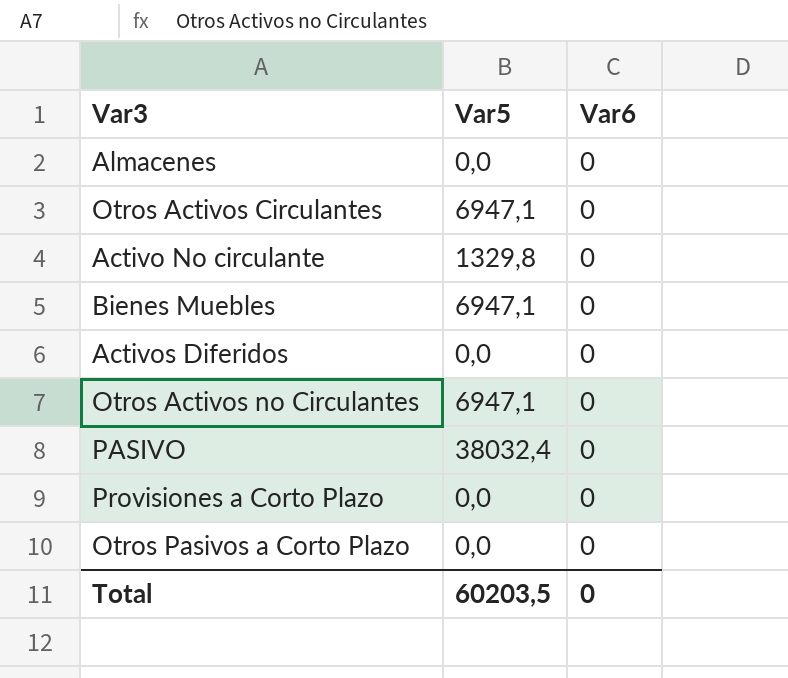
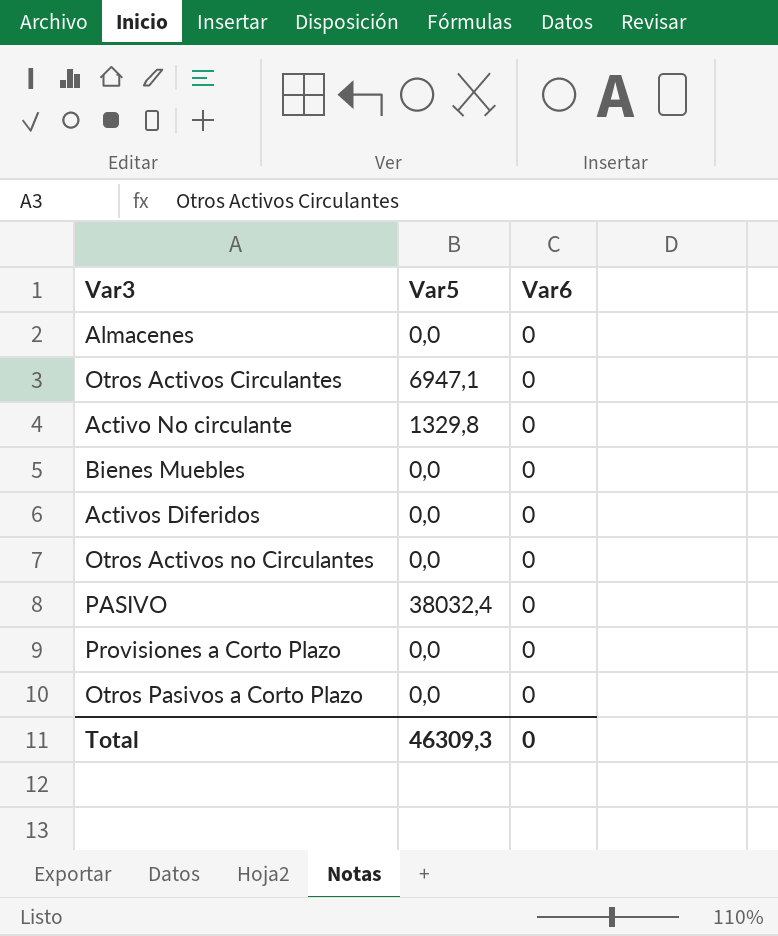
Bienes Muebles | Var5: 6947,1 -> 0,0
Otros Activos no Circulantes | Var5: 6947,1 -> 0,0
Total | Var5: 60203,5 -> 46309,3

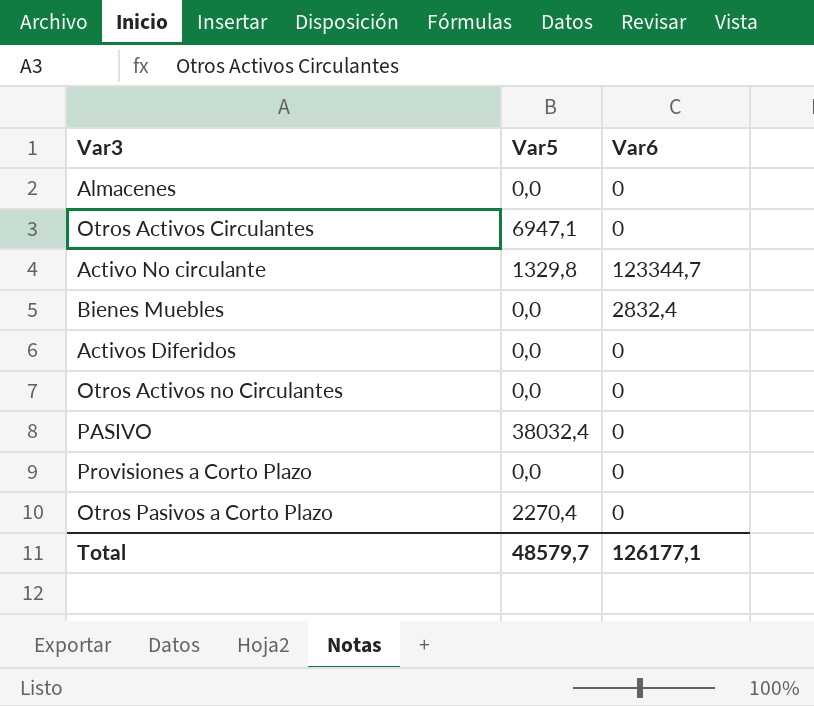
Activo No circulante | Var6: 0 -> 123344,7
Bienes Muebles | Var6: 0 -> 2832,4
Otros Pasivos a Corto Plazo | Var5: 0,0 -> 2270,4
Total | Var5: 46309,3 -> 48579,7
Total | Var6: 0 -> 126177,1

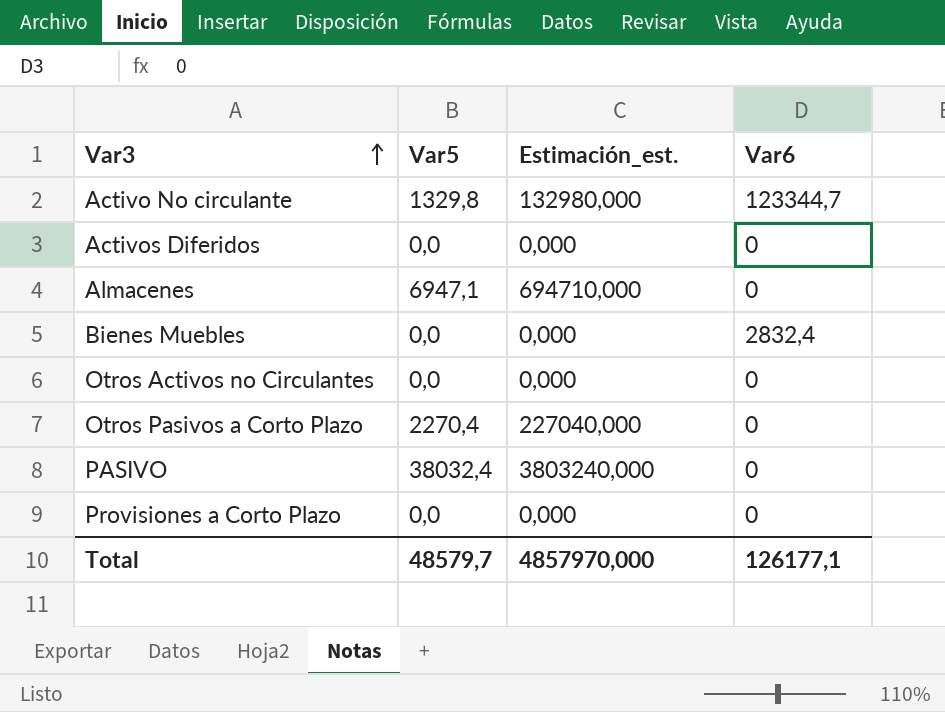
row order: none -> Var3 ascending
column Estimación_est. | formula: none -> [Var5] * 100
row Otros Activos Circulantes: 6947,1 | 0 -> none
Almacenes | Var5: 0,0 -> 6947,1

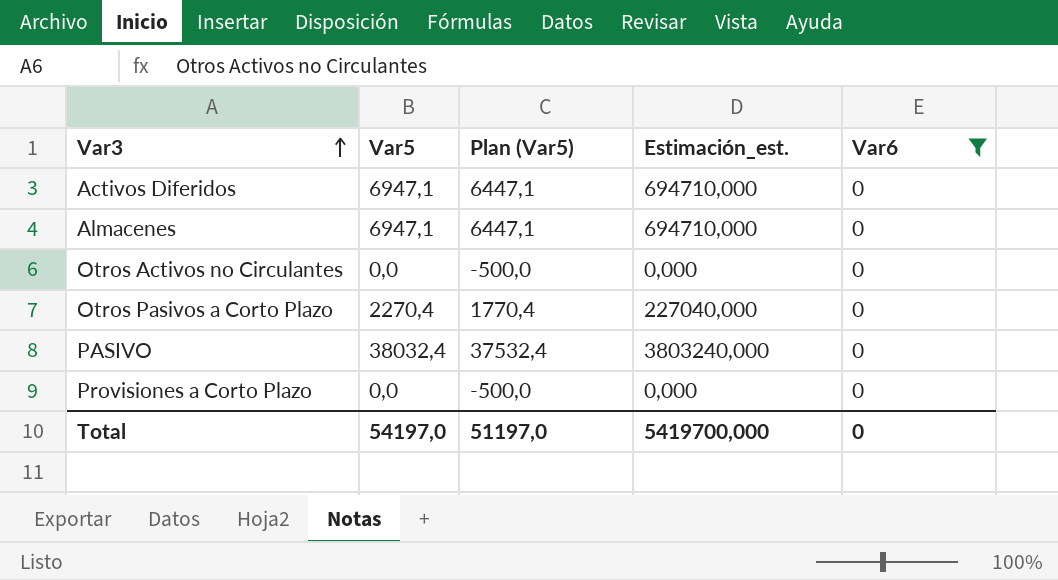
filter: none -> Var6 = 0
column Plan (Var5) | formula: none -> [Var5] - 500
Activos Diferidos | Var5: 0,0 -> 6947,1
Activos Diferidos | Estimación_est.: 0,000 -> 694710,000
Total | Var5: 48579,7 -> 54197,0
Total | Estimación_est.: 4857970,000 -> 5419700,000
Total | Var6: 126177,1 -> 0

